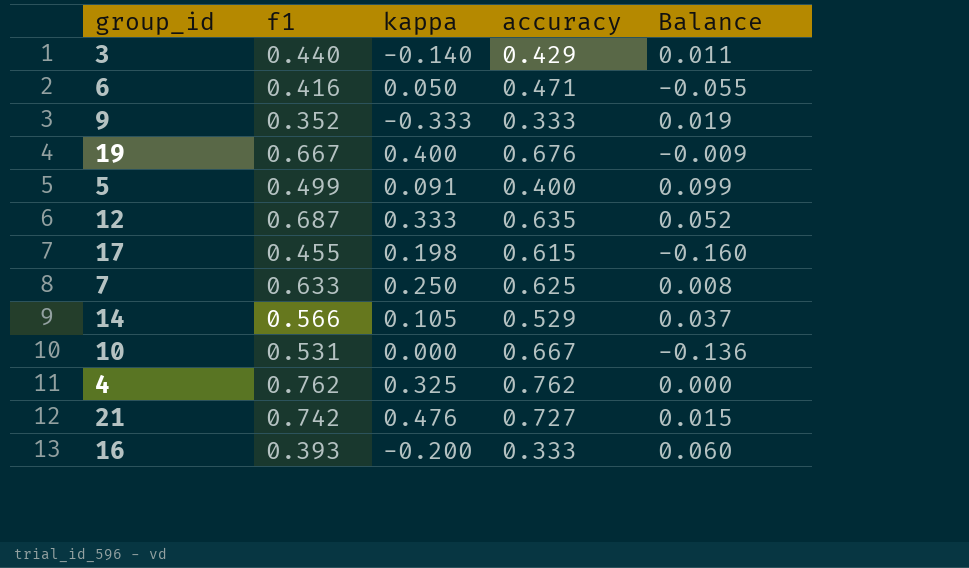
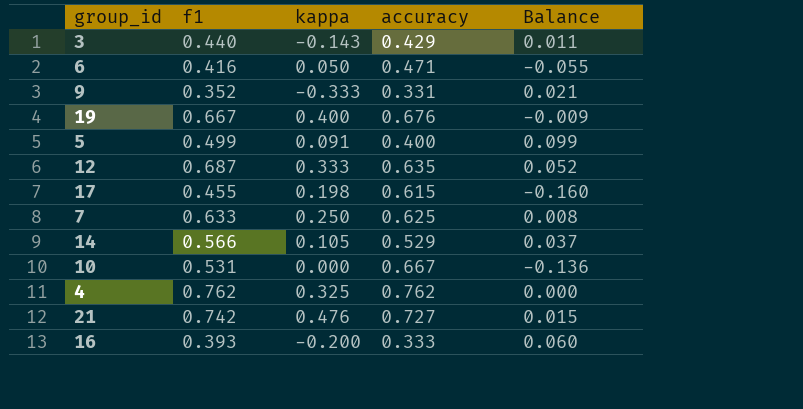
3 | kappa: -0.140 -> -0.143
9 | accuracy: 0.333 -> 0.331
9 | Balance: 0.019 -> 0.021

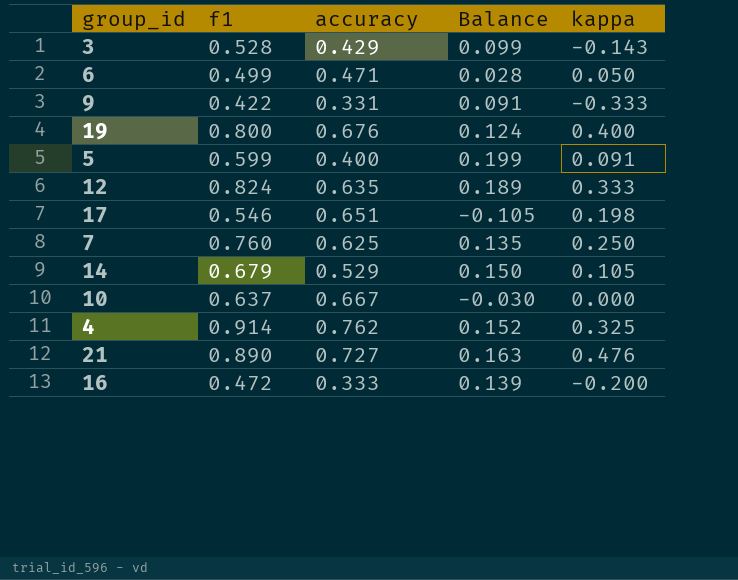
column kappa | position: 3 -> 5
3 | f1: 0.440 -> 0.528
3 | Balance: 0.011 -> 0.099
6 | f1: 0.416 -> 0.499
6 | Balance: -0.055 -> 0.028
9 | f1: 0.352 -> 0.422
9 | Balance: 0.021 -> 0.091
19 | f1: 0.667 -> 0.800
19 | Balance: -0.009 -> 0.124
5 | f1: 0.499 -> 0.599
5 | Balance: 0.099 -> 0.199
12 | f1: 0.687 -> 0.824
12 | Balance: 0.052 -> 0.189
17 | f1: 0.455 -> 0.546
17 | accuracy: 0.615 -> 0.651
17 | Balance: -0.160 -> -0.105
7 | f1: 0.633 -> 0.760
7 | Balance: 0.008 -> 0.135
14 | f1: 0.566 -> 0.679
14 | Balance: 0.037 -> 0.150
10 | f1: 0.531 -> 0.637
10 | Balance: -0.136 -> -0.030
4 | f1: 0.762 -> 0.914
4 | Balance: 0.000 -> 0.152
21 | f1: 0.742 -> 0.890
21 | Balance: 0.015 -> 0.163
16 | f1: 0.393 -> 0.472
16 | Balance: 0.060 -> 0.139

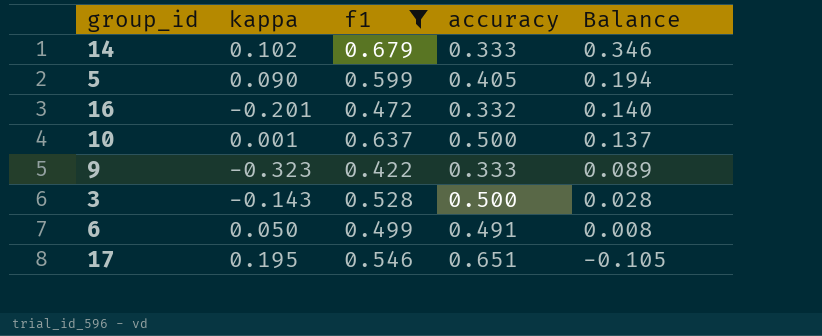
filter: none -> f1 <= 0.679
row order: none -> Balance descending
column kappa | position: 5 -> 2
14 | kappa: 0.105 -> 0.102
14 | accuracy: 0.529 -> 0.333
14 | Balance: 0.150 -> 0.346
5 | kappa: 0.091 -> 0.090
5 | accuracy: 0.400 -> 0.405
5 | Balance: 0.199 -> 0.194
16 | kappa: -0.200 -> -0.201
16 | accuracy: 0.333 -> 0.332
16 | Balance: 0.139 -> 0.140
10 | kappa: 0.000 -> 0.001
10 | accuracy: 0.667 -> 0.500
10 | Balance: -0.030 -> 0.137
9 | kappa: -0.333 -> -0.323
9 | accuracy: 0.331 -> 0.333
9 | Balance: 0.091 -> 0.089
3 | accuracy: 0.429 -> 0.500
3 | Balance: 0.099 -> 0.028
6 | accuracy: 0.471 -> 0.491
6 | Balance: 0.028 -> 0.008
17 | kappa: 0.198 -> 0.195

